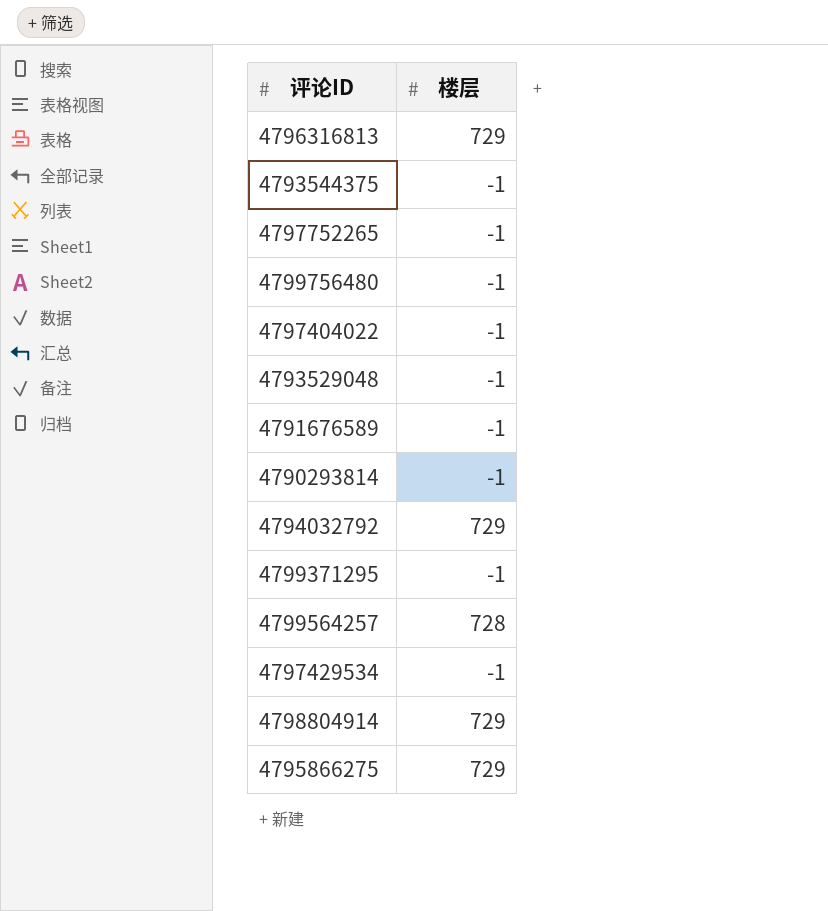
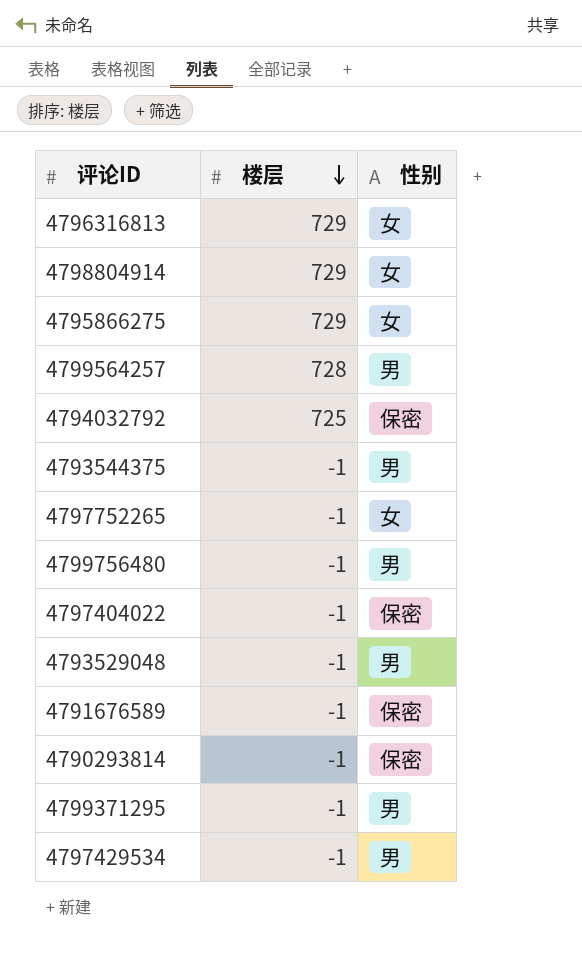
row order: none -> 楼层 descending
column 性别 | position: none -> 3
4794032792 | 楼层: 729 -> 725

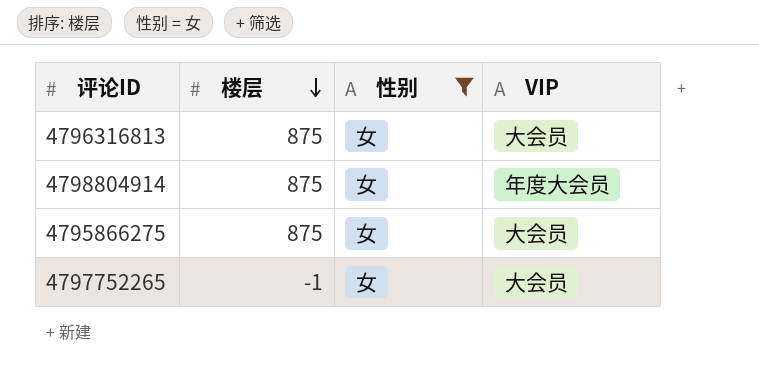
filter: none -> 性别 = 女
column VIP | position: none -> 4
4796316813 | 楼层: 729 -> 875
4798804914 | 楼层: 729 -> 875
4795866275 | 楼层: 729 -> 875

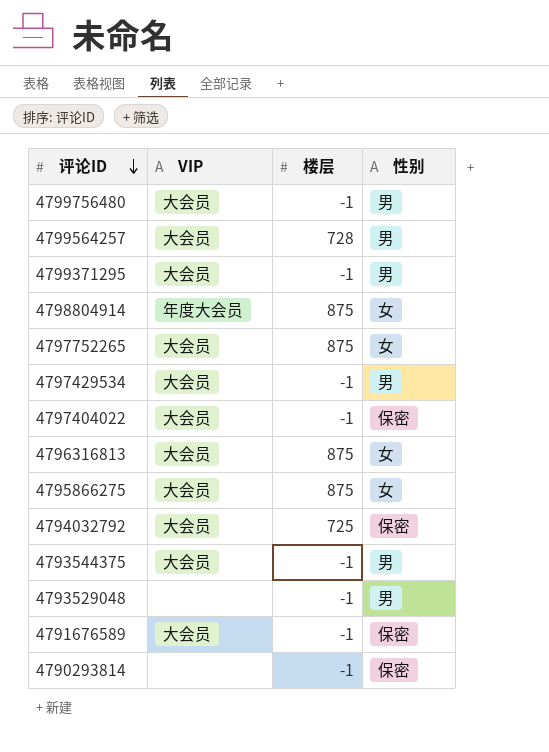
filter: 性别 = 女 -> none
row order: 楼层 descending -> 评论ID descending
column VIP | position: 4 -> 2
4797752265 | 楼层: -1 -> 875

